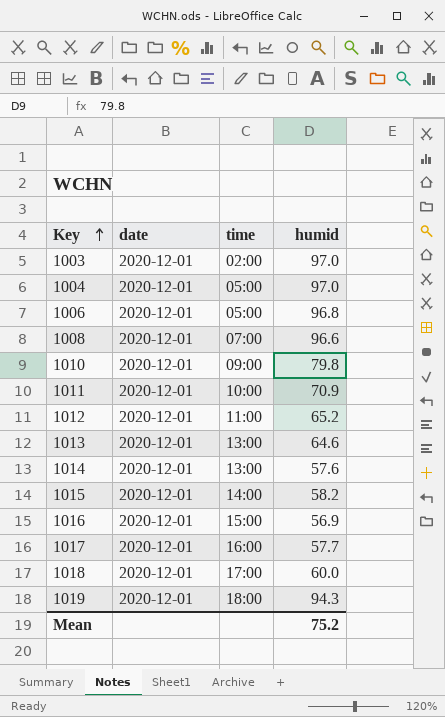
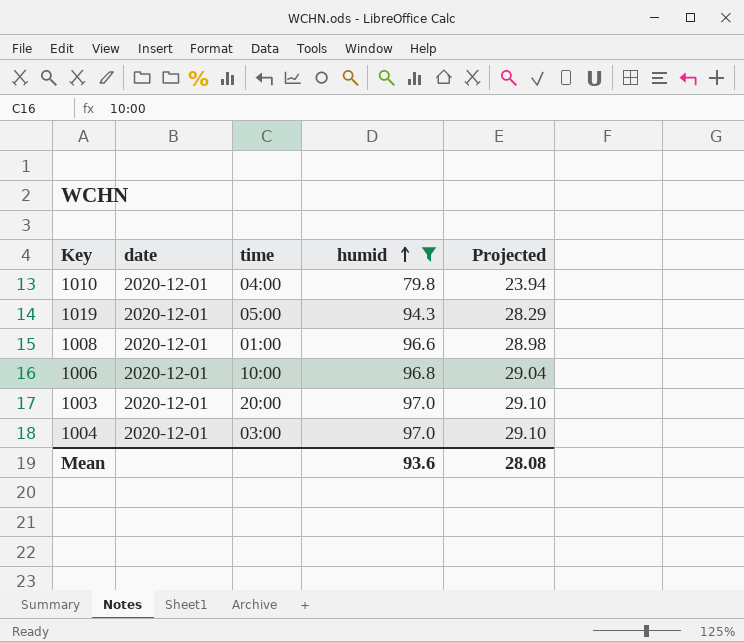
filter: none -> humid >= 79.8
row order: Key ascending -> humid ascending
column Projected | formula: none -> [humid] * 0.3
1010 | time: 09:00 -> 04:00
1019 | time: 18:00 -> 05:00
1008 | time: 07:00 -> 01:00
1006 | time: 05:00 -> 10:00
1003 | time: 02:00 -> 20:00
1004 | time: 05:00 -> 03:00
Mean | humid: 75.2 -> 93.6

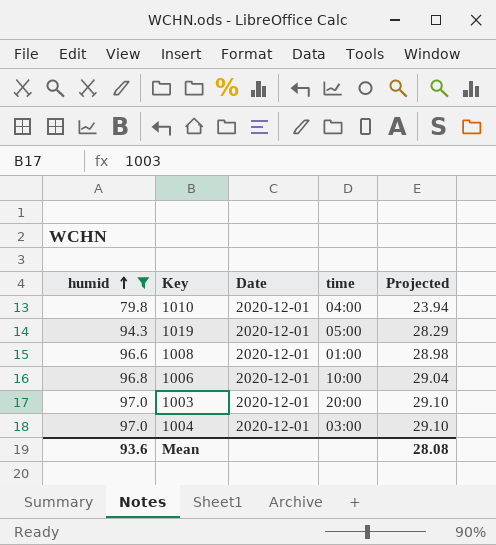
column humid | position: 4 -> 1
column name: date -> Date

